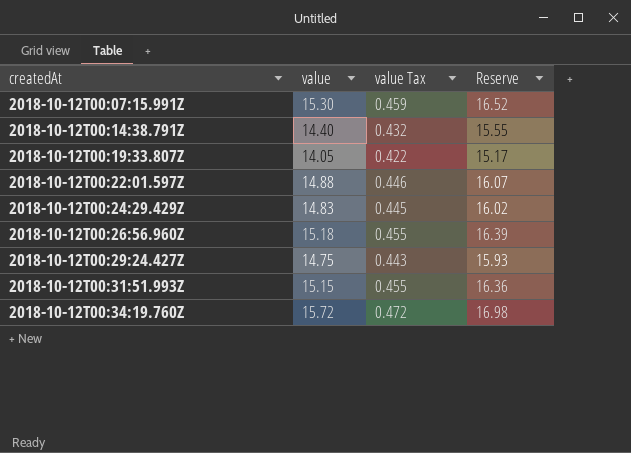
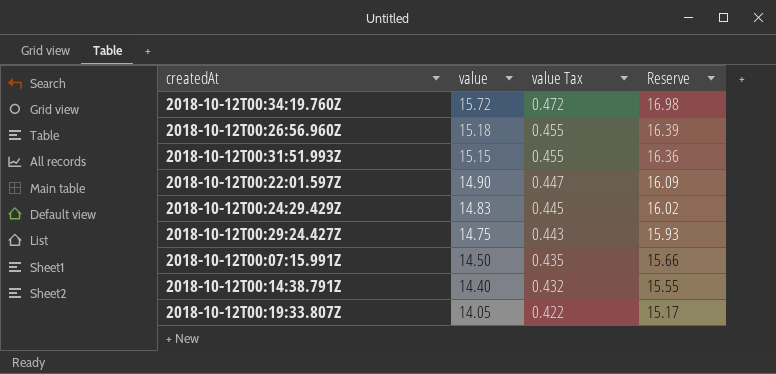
row order: createdAt ascending -> value descending
2018-10-12T00:22:01.597Z | value: 14.88 -> 14.90
2018-10-12T00:22:01.597Z | value Tax: 0.446 -> 0.447
2018-10-12T00:22:01.597Z | Reserve: 16.07 -> 16.09
2018-10-12T00:07:15.991Z | value: 15.30 -> 14.50
2018-10-12T00:07:15.991Z | value Tax: 0.459 -> 0.435
2018-10-12T00:07:15.991Z | Reserve: 16.52 -> 15.66

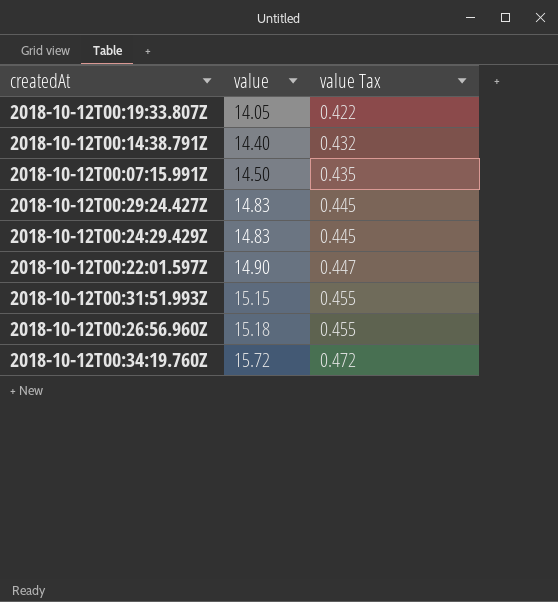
row order: value descending -> value ascending
column Reserve | formula: [value] * 1.08 -> none
2018-10-12T00:29:24.427Z | value: 14.75 -> 14.83
2018-10-12T00:29:24.427Z | value Tax: 0.443 -> 0.445

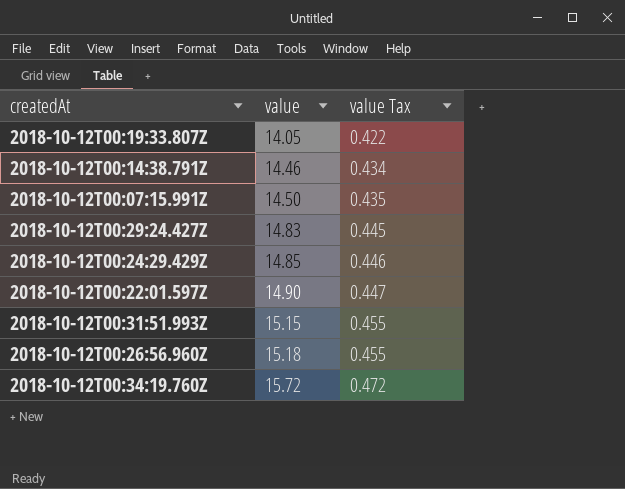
2018-10-12T00:14:38.791Z | value: 14.40 -> 14.46
2018-10-12T00:14:38.791Z | value Tax: 0.432 -> 0.434
2018-10-12T00:24:29.429Z | value: 14.83 -> 14.85
2018-10-12T00:24:29.429Z | value Tax: 0.445 -> 0.446

